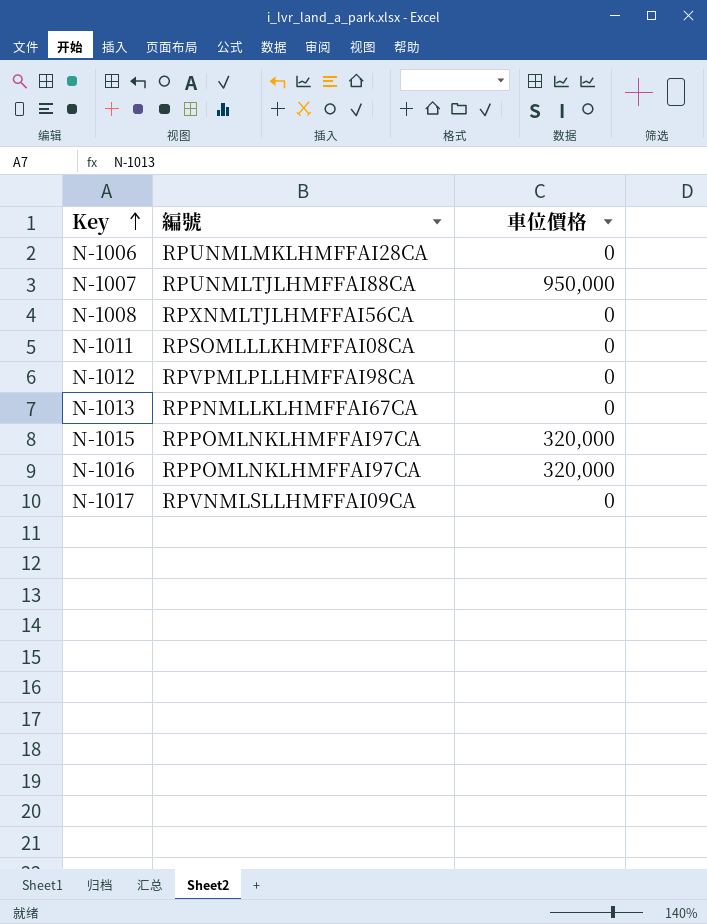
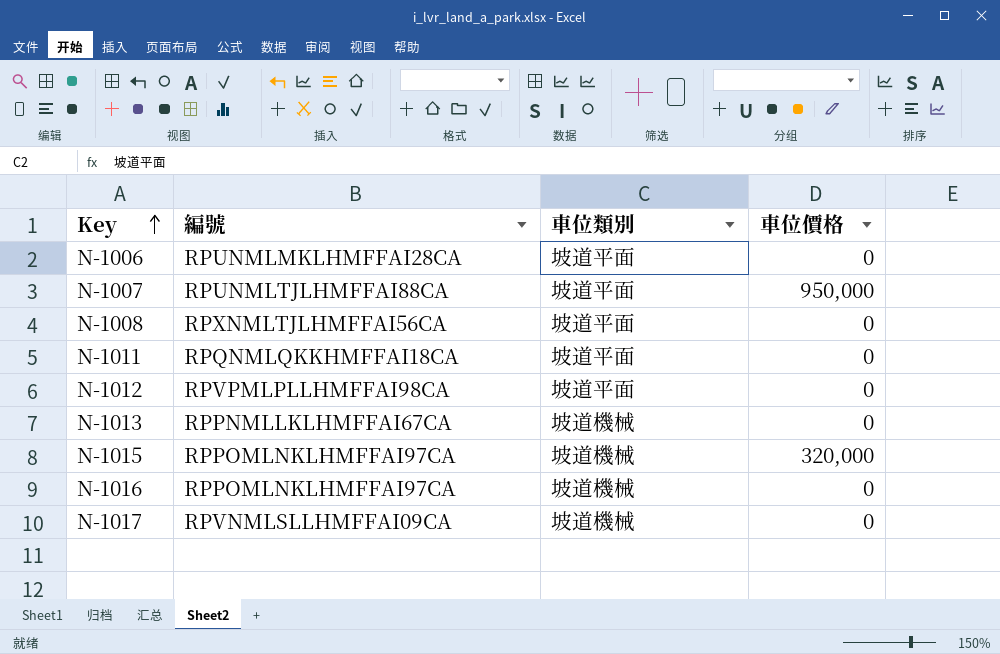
column 車位類別 | position: none -> 3
N-1011 | 編號: RPSOMLLLKHMFFAI08CA -> RPQNMLQKKHMFFAI18CA
N-1016 | 車位價格: 320,000 -> 0

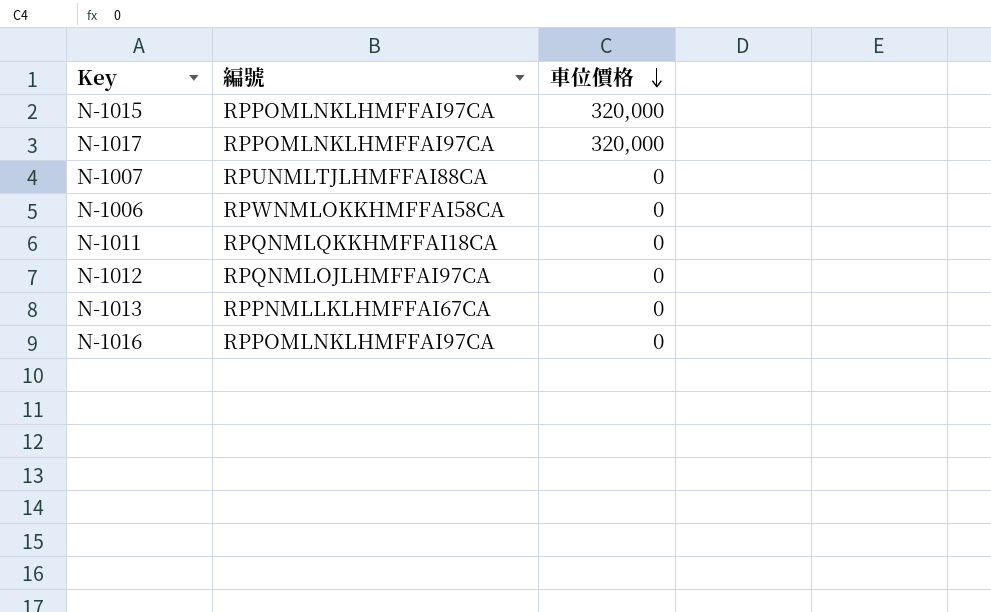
row order: Key ascending -> 車位價格 descending
column 車位類別 | position: 3 -> none
row N-1008: RPXNMLTJLHMFFAI56CA | 坡道平面 | 0 -> none
N-1017 | 編號: RPVNMLSLLHMFFAI09CA -> RPPOMLNKLHMFFAI97CA
N-1017 | 車位價格: 0 -> 320,000
N-1007 | 車位價格: 950,000 -> 0
N-1006 | 編號: RPUNMLMKLHMFFAI28CA -> RPWNMLOKKHMFFAI58CA
N-1012 | 編號: RPVPMLPLLHMFFAI98CA -> RPQNMLOJLHMFFAI97CA

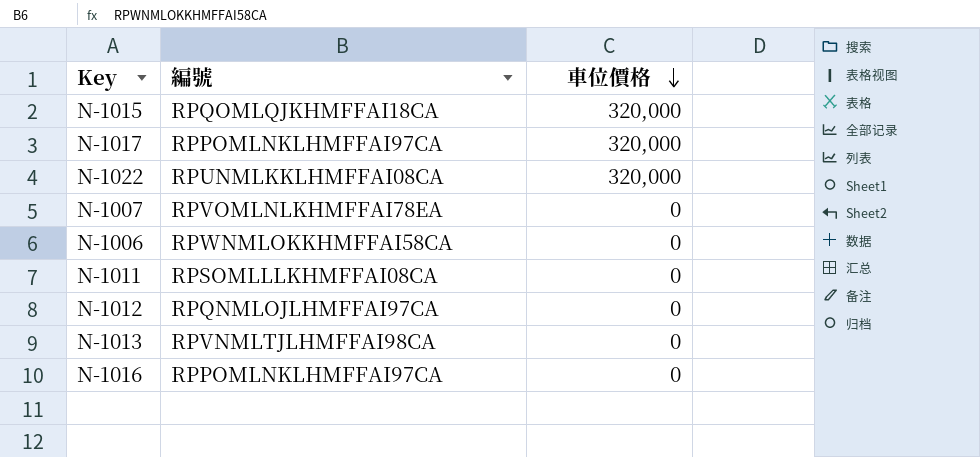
N-1015 | 編號: RPPOMLNKLHMFFAI97CA -> RPQOMLQJKHMFFAI18CA
row N-1022: none -> RPUNMLKKLHMFFAI08CA | 320,000
N-1007 | 編號: RPUNMLTJLHMFFAI88CA -> RPVOMLNLKHMFFAI78EA
N-1011 | 編號: RPQNMLQKKHMFFAI18CA -> RPSOMLLLKHMFFAI08CA
N-1013 | 編號: RPPNMLLKLHMFFAI67CA -> RPVNMLTJLHMFFAI98CA

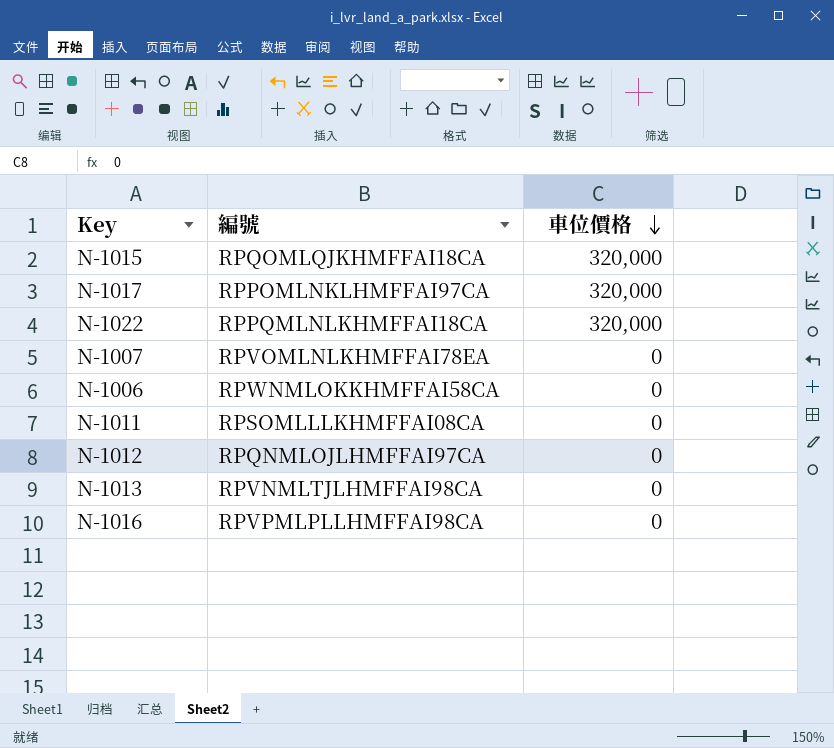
N-1022 | 編號: RPUNMLKKLHMFFAI08CA -> RPPQMLNLKHMFFAI18CA
N-1016 | 編號: RPPOMLNKLHMFFAI97CA -> RPVPMLPLLHMFFAI98CA

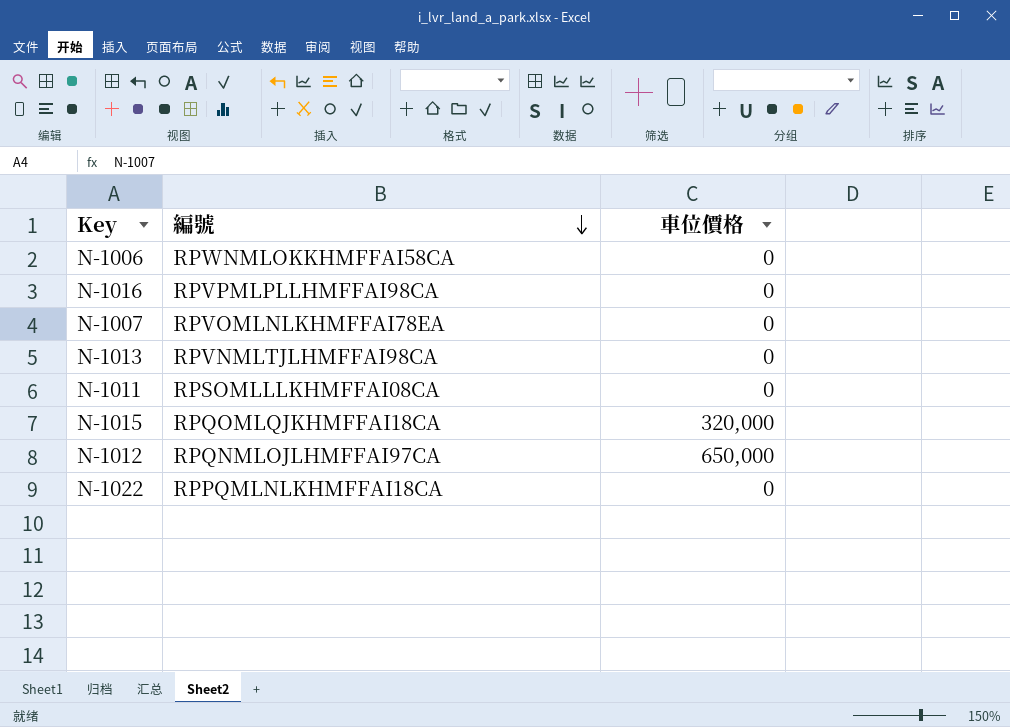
row order: 車位價格 descending -> 編號 descending
row N-1017: RPPOMLNKLHMFFAI97CA | 320,000 -> none
N-1012 | 車位價格: 0 -> 650,000
N-1022 | 車位價格: 320,000 -> 0

